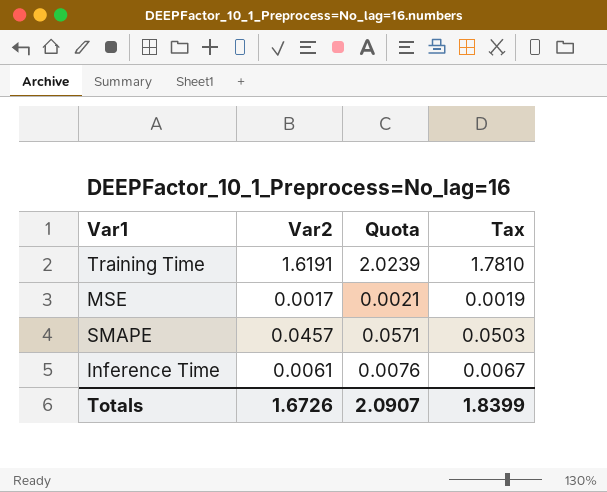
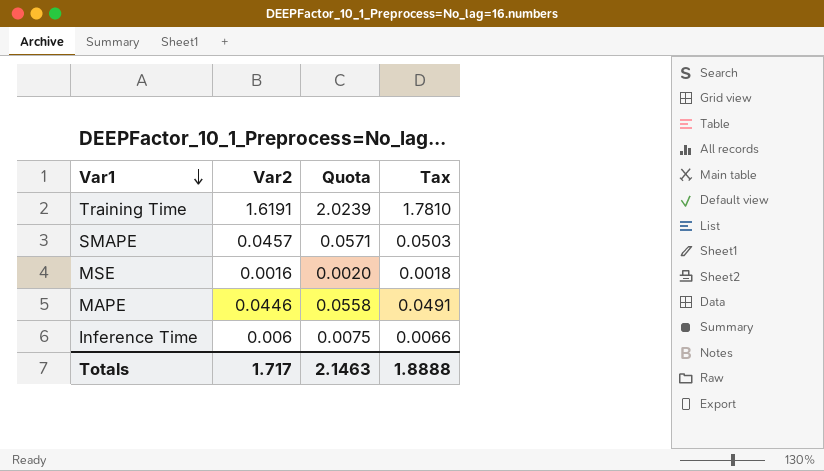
row order: none -> Var1 descending
MSE | Var2: 0.0017 -> 0.0016
MSE | Quota: 0.0021 -> 0.0020
MSE | Tax: 0.0019 -> 0.0018
row MAPE: none -> 0.0446 | 0.0558 | 0.0491
Inference Time | Var2: 0.0061 -> 0.006
Inference Time | Quota: 0.0076 -> 0.0075
Inference Time | Tax: 0.0067 -> 0.0066
Totals | Var2: 1.6726 -> 1.717
Totals | Quota: 2.0907 -> 2.1463
Totals | Tax: 1.8399 -> 1.8888

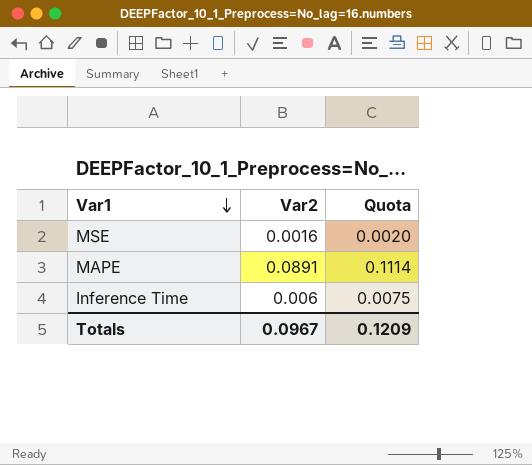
column Tax | formula: [Var2] * 1.1 -> none
row Training Time: 1.6191 | 2.0239 | 1.7810 -> none
row SMAPE: 0.0457 | 0.0571 | 0.0503 -> none
MAPE | Var2: 0.0446 -> 0.0891
MAPE | Quota: 0.0558 -> 0.1114
Totals | Var2: 1.717 -> 0.0967
Totals | Quota: 2.1463 -> 0.1209

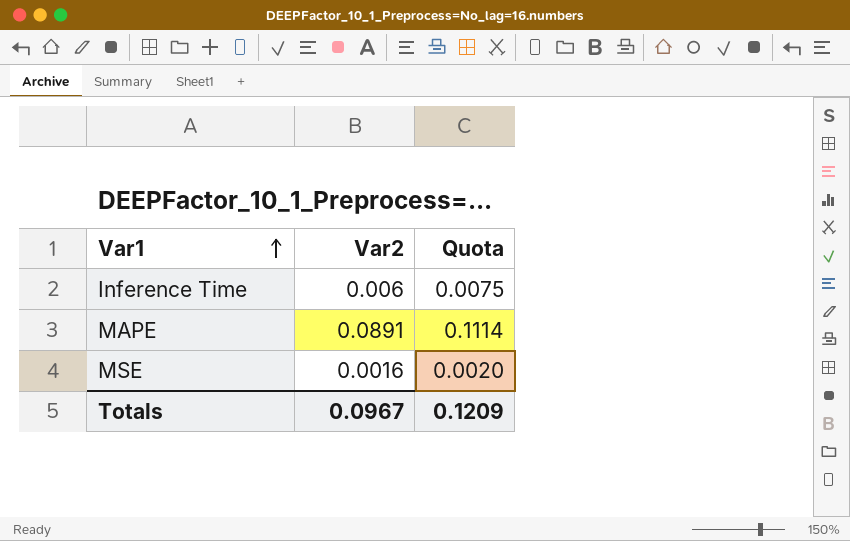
row order: Var1 descending -> Var1 ascending

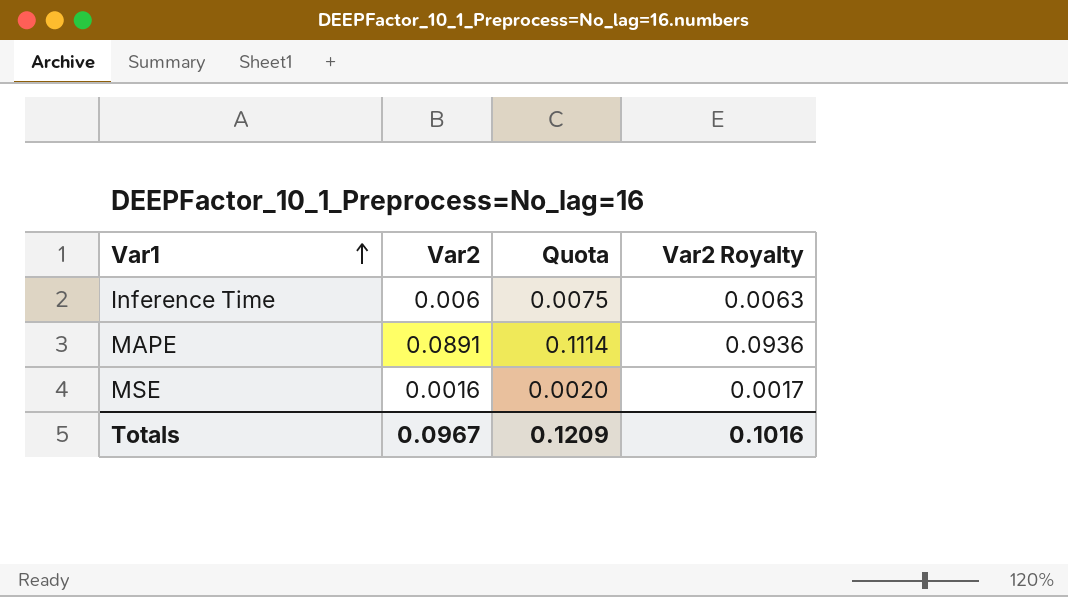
column Var2 Royalty | formula: none -> [Var2] * 1.05

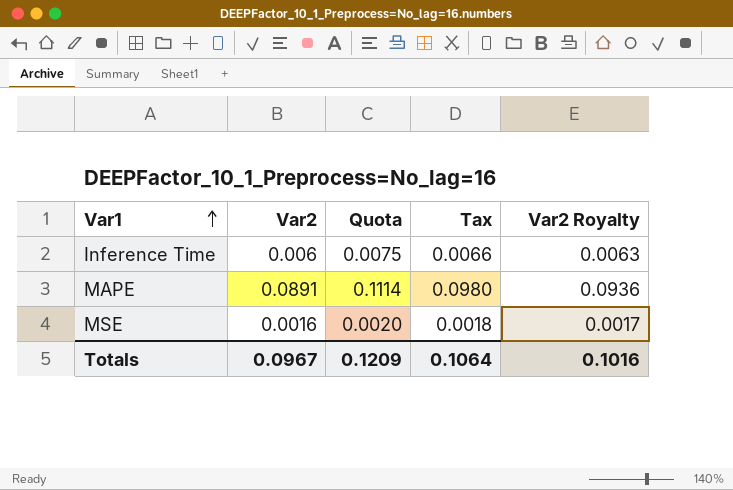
column Tax | formula: none -> [Var2] * 1.1

